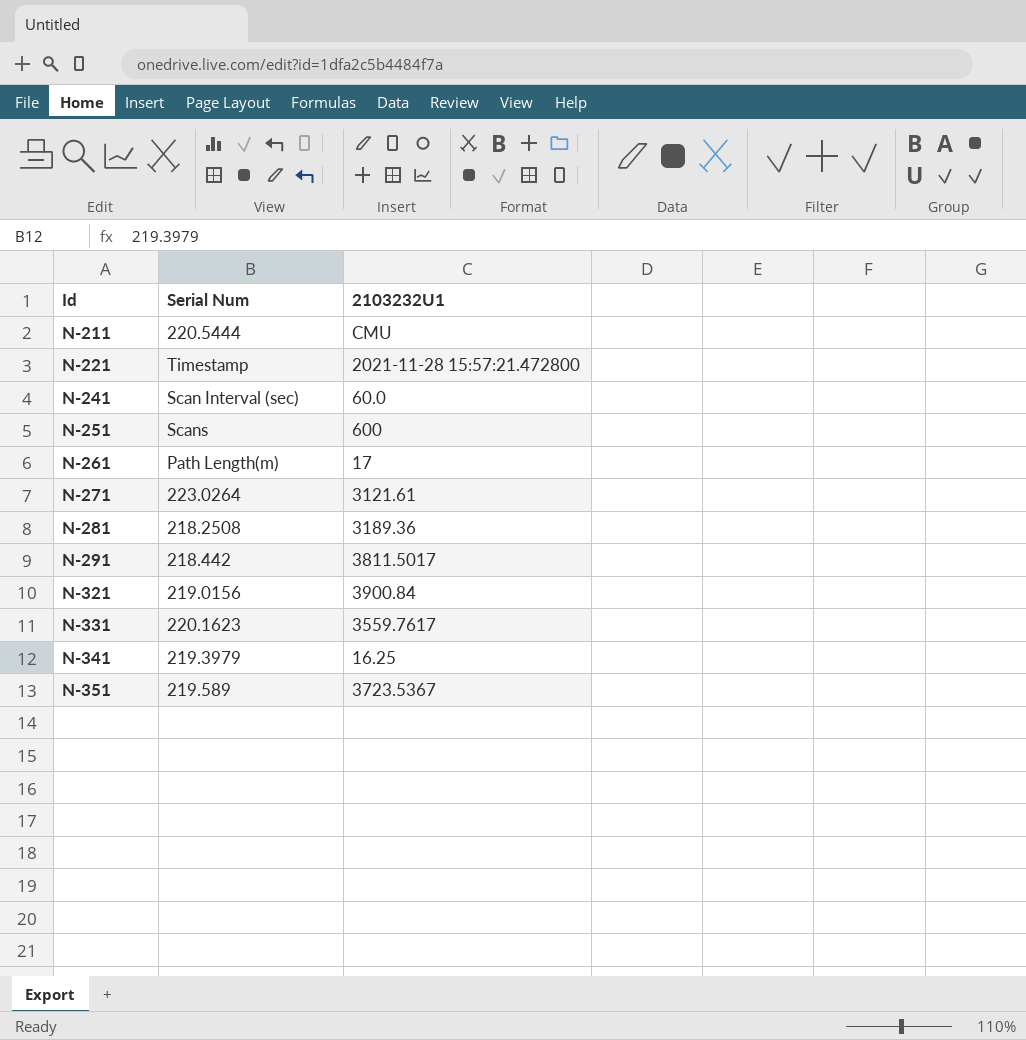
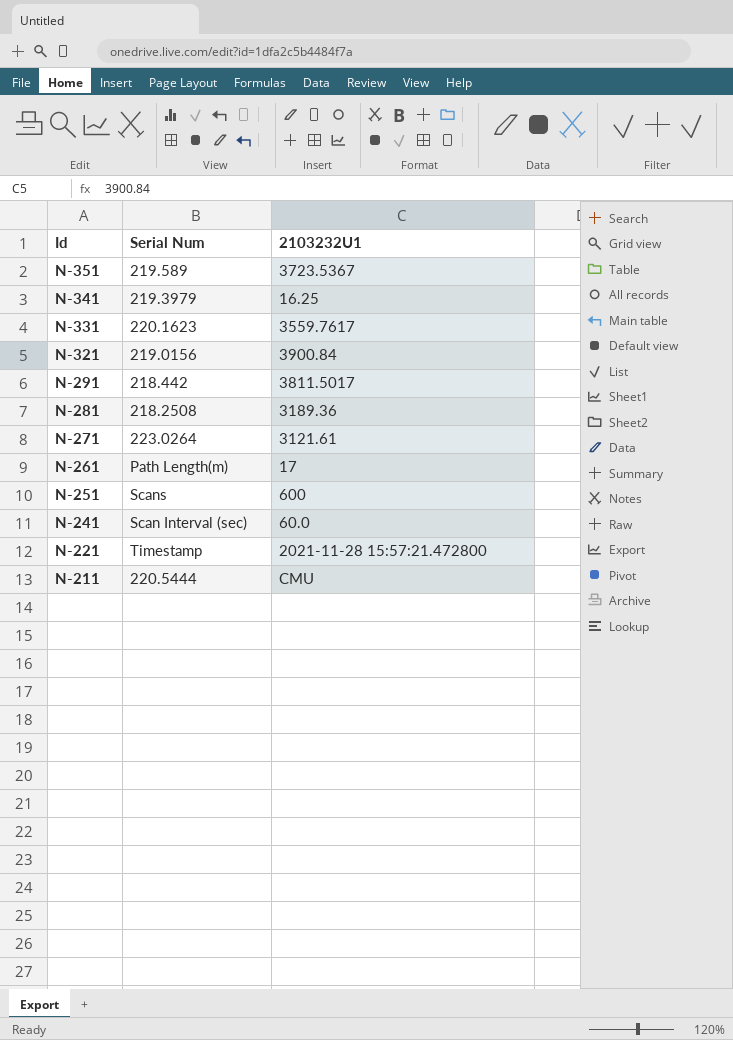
row order: Id ascending -> Id descending

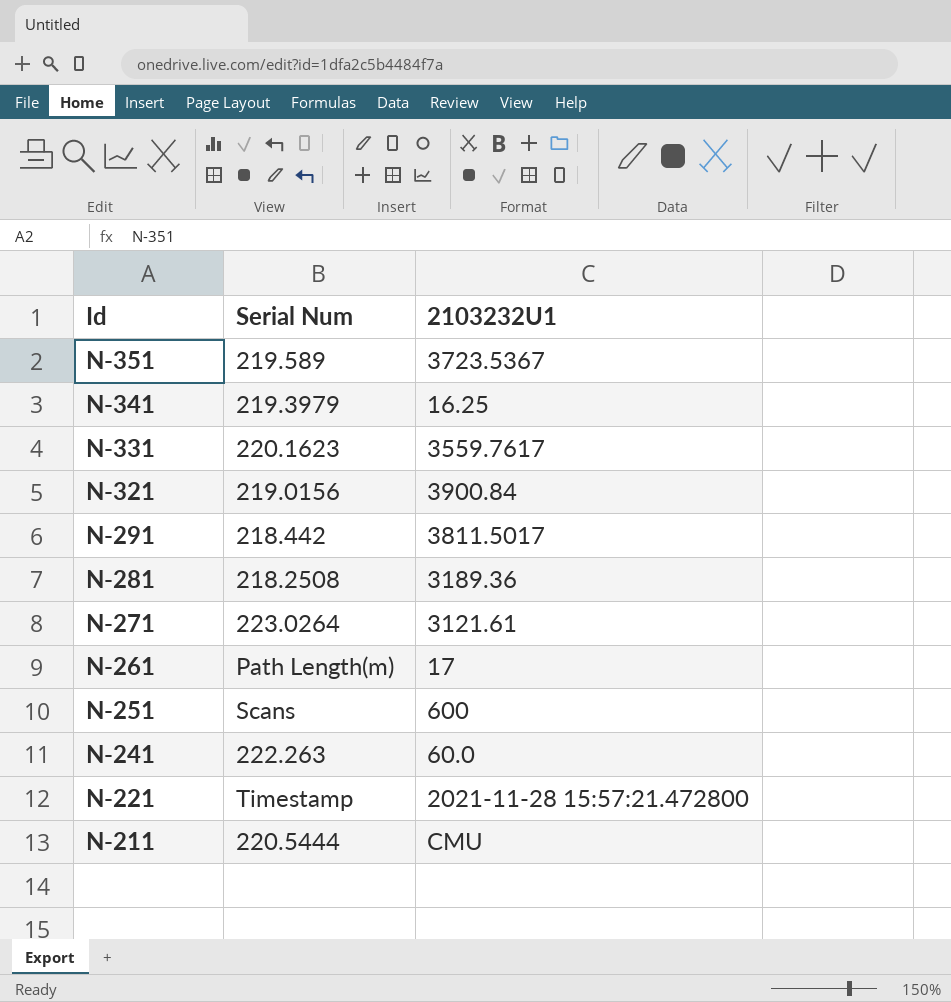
N-241 | Serial Num: Scan Interval (sec) -> 222.263

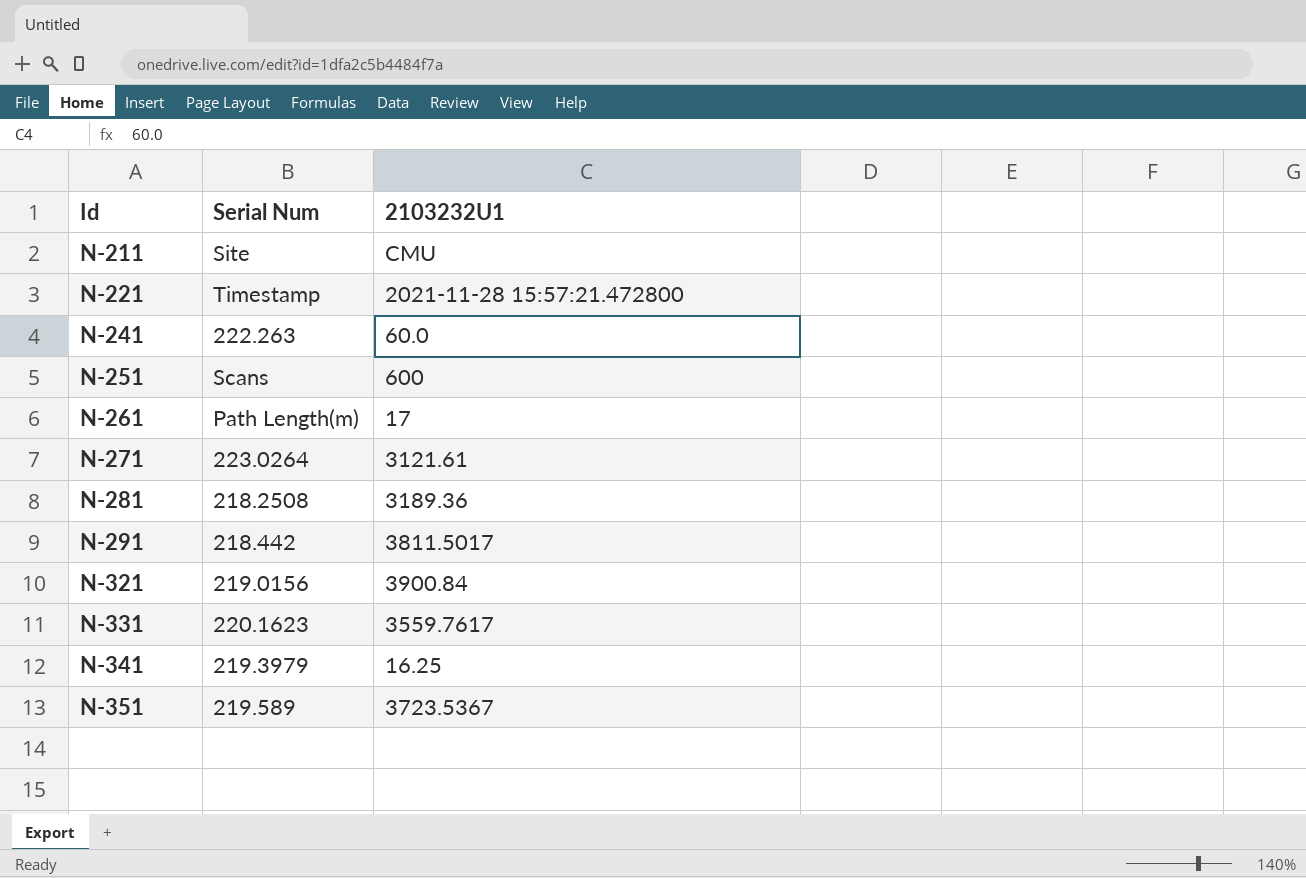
row order: Id descending -> Id ascending
N-211 | Serial Num: 220.5444 -> Site

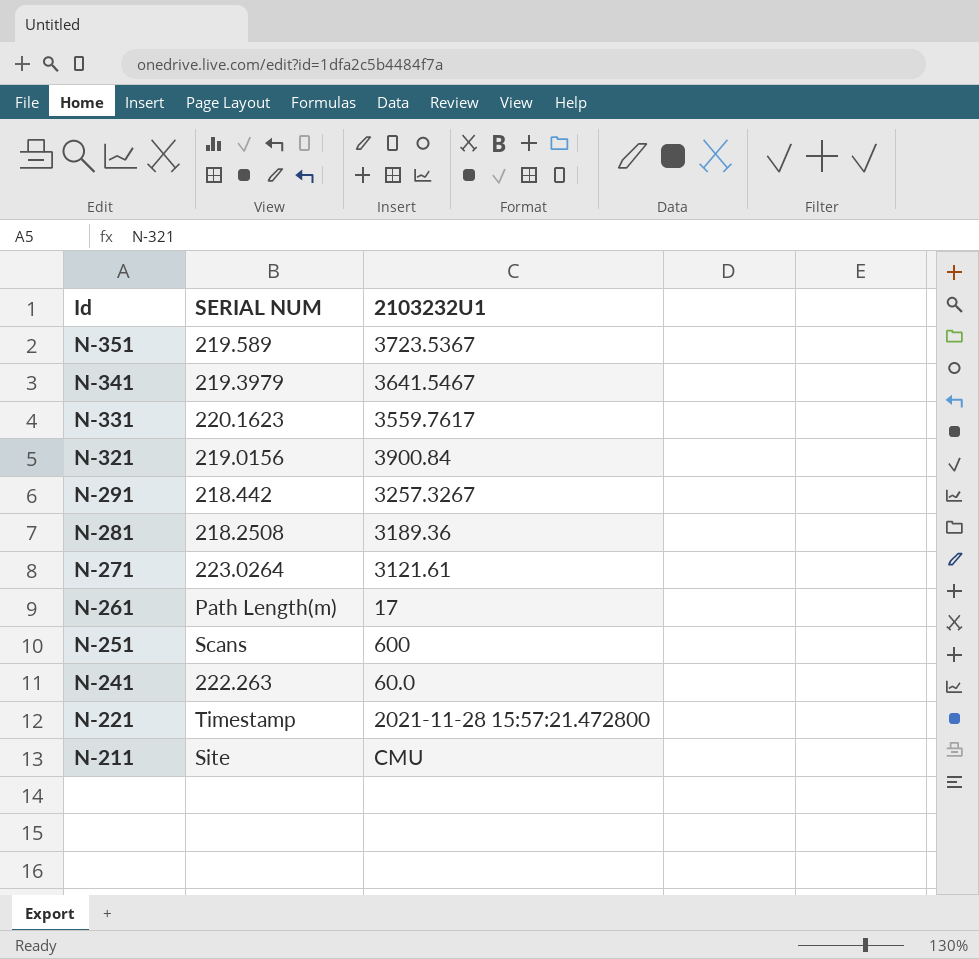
row order: Id ascending -> Id descending
column name: Serial Num -> SERIAL NUM
N-341 | 2103232U1: 16.25 -> 3641.5467
N-291 | 2103232U1: 3811.5017 -> 3257.3267

